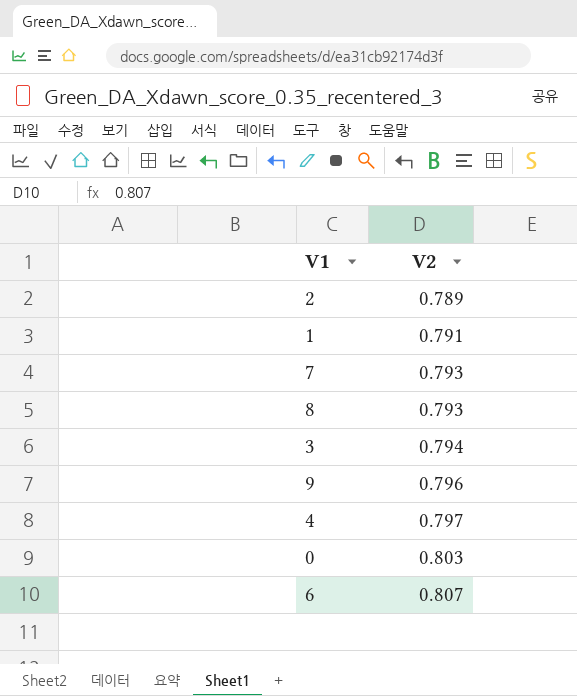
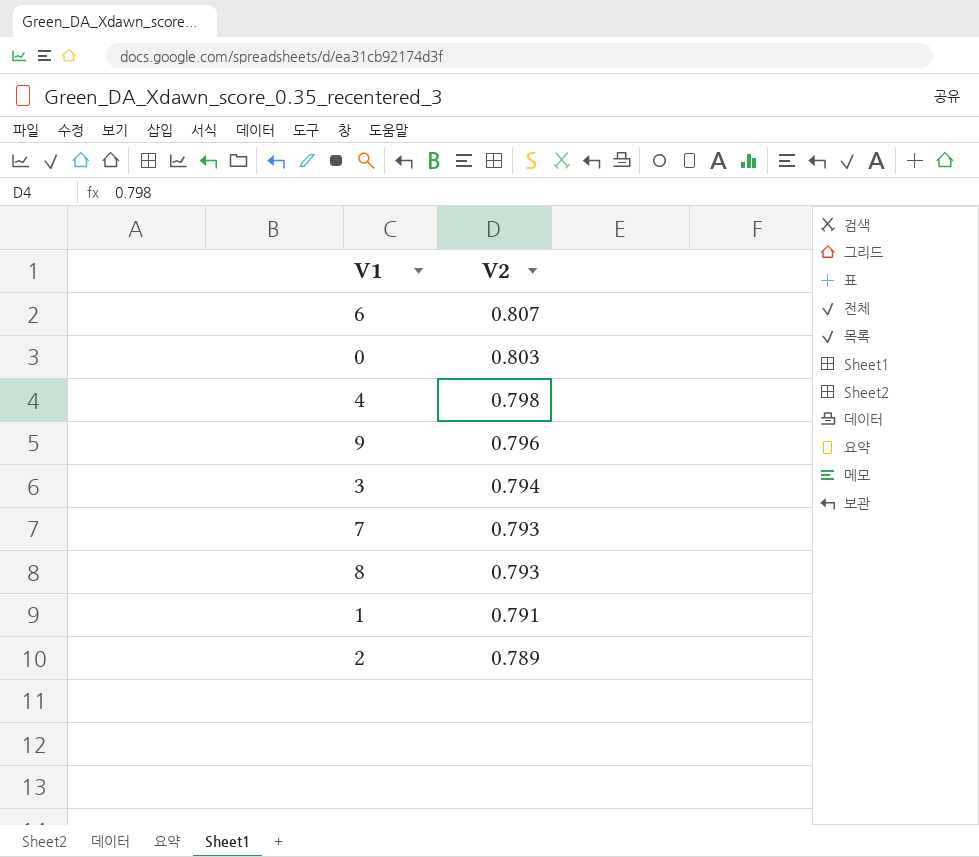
row order: V2 ascending -> V2 descending
4 | V2: 0.797 -> 0.798

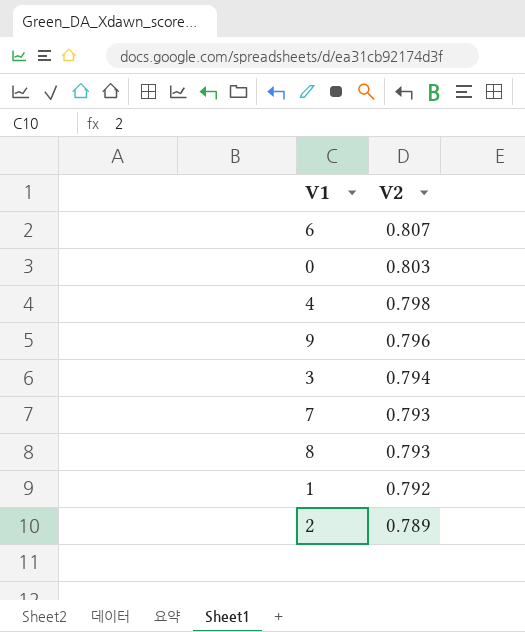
1 | V2: 0.791 -> 0.792

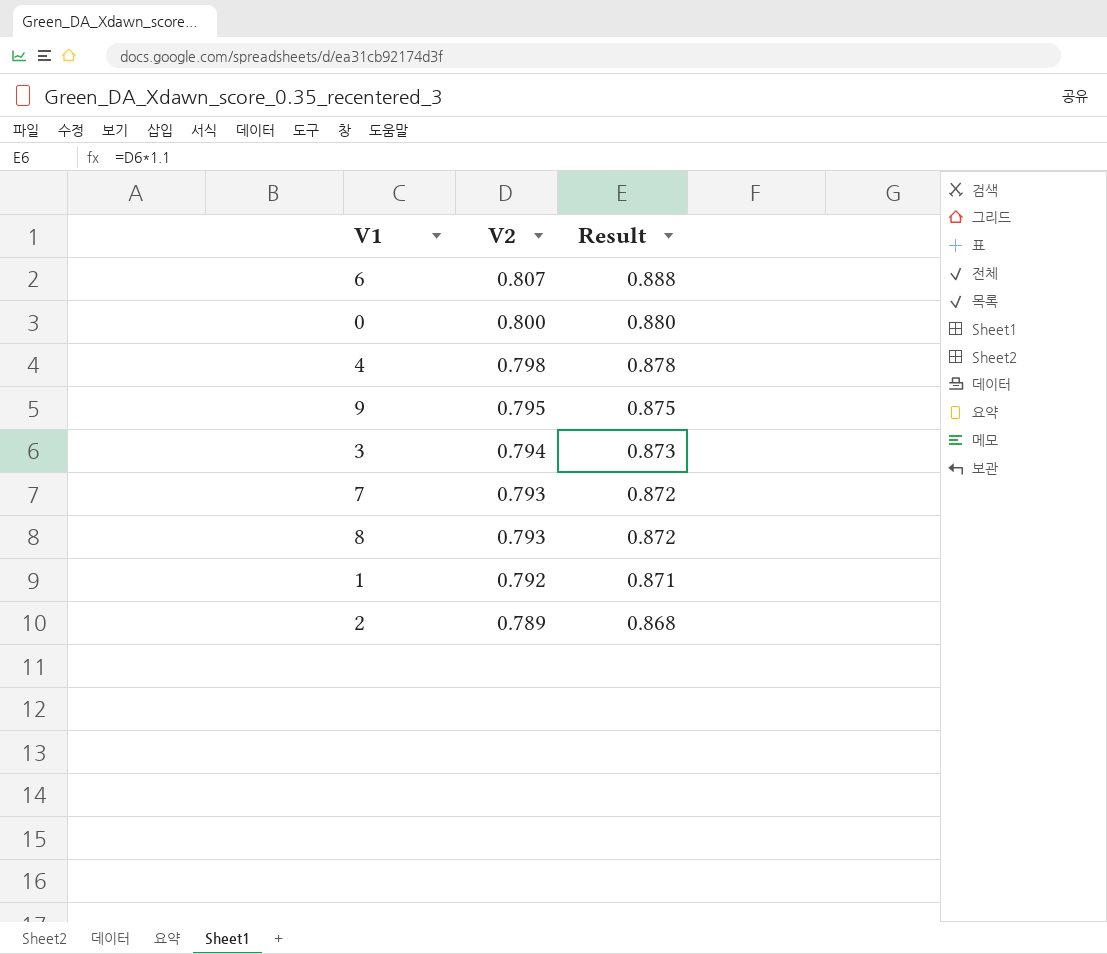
column Result | formula: none -> [V2] * 1.1
0 | V2: 0.803 -> 0.800
9 | V2: 0.796 -> 0.795

